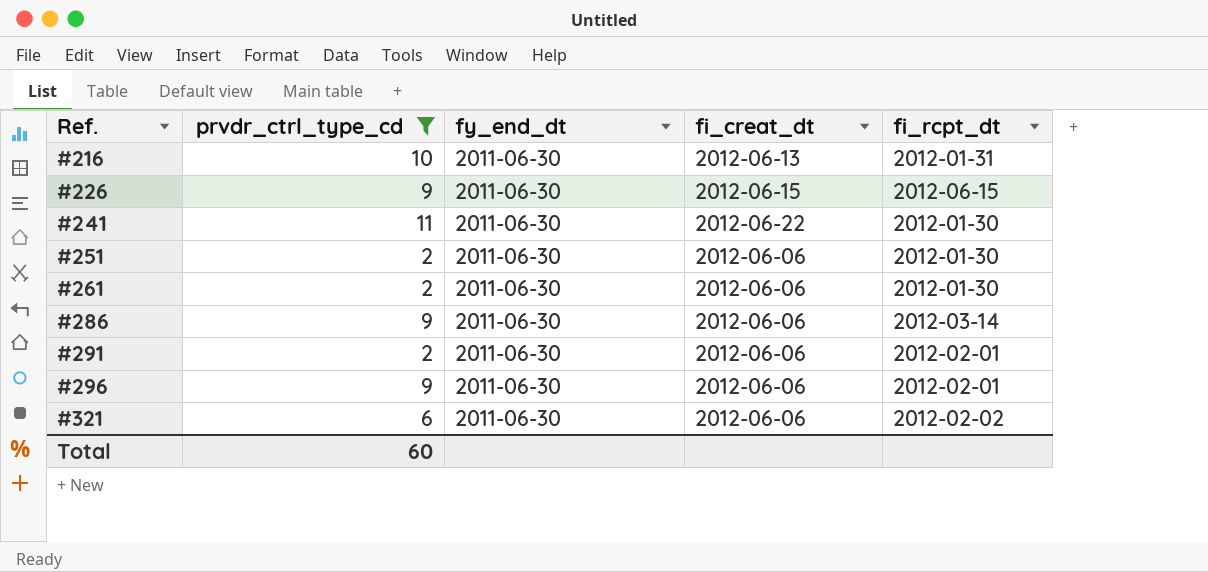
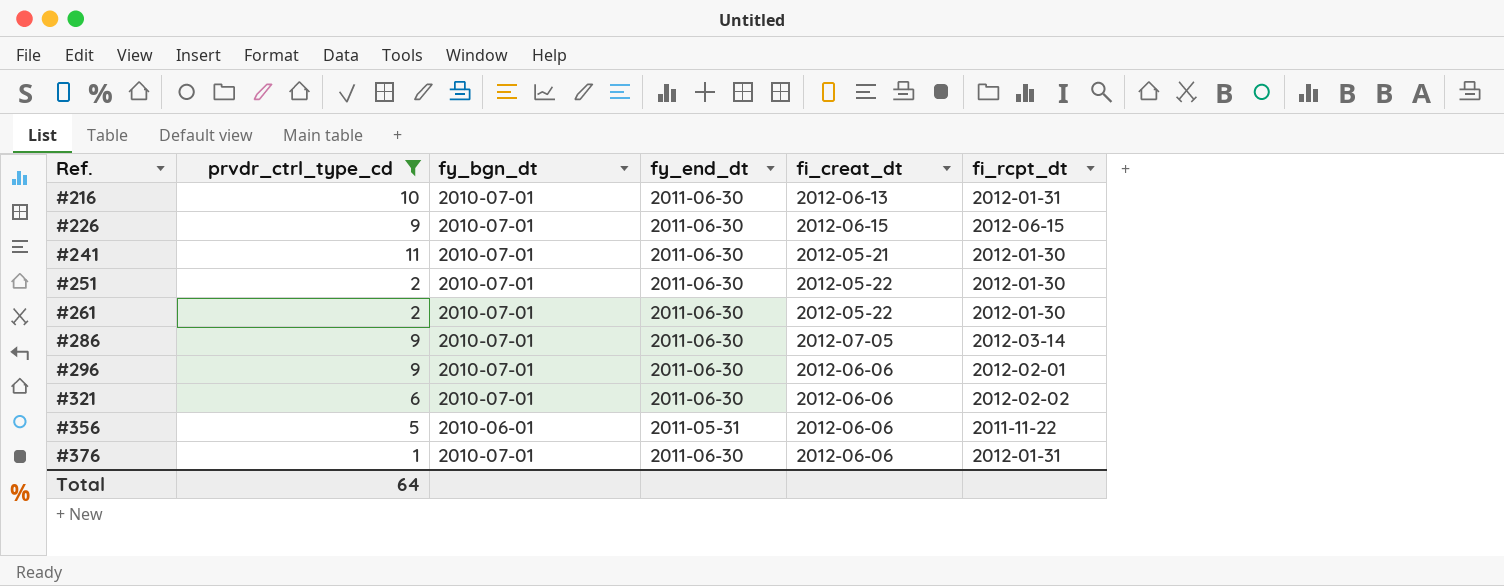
column fy_bgn_dt | position: none -> 3
row #291: 2 | 2011-06-30 | 2012-06-06 | 2012-02-01 -> none
#241 | fi_creat_dt: 2012-06-22 -> 2012-05-21
#251 | fi_creat_dt: 2012-06-06 -> 2012-05-22
#261 | fi_creat_dt: 2012-06-06 -> 2012-05-22
#286 | fi_creat_dt: 2012-06-06 -> 2012-07-05
row #356: none -> 5 | 2010-06-01 | 2011-05-31 | 2012-06-06 | 2011-11-22
row #376: none -> 1 | 2010-07-01 | 2011-06-30 | 2012-06-06 | 2012-01-31
Total | prvdr_ctrl_type_cd: 60 -> 64

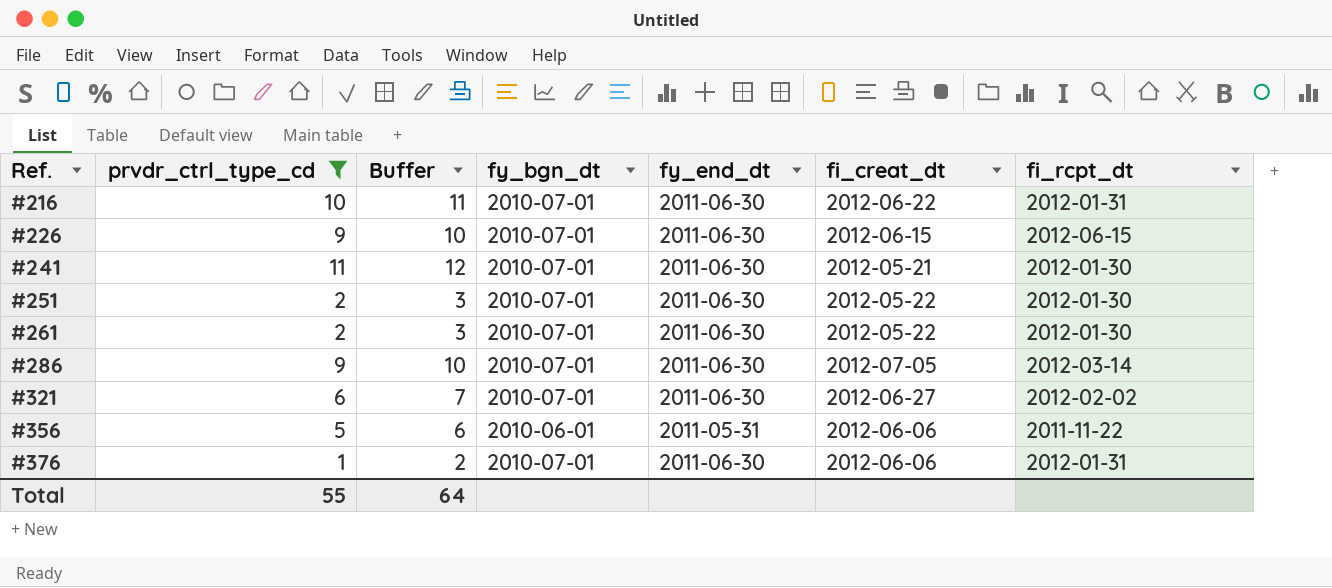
column Buffer | formula: none -> [prvdr_ctrl_type_cd] + 1
row #296: 9 | 2010-07-01 | 2011-06-30 | 2012-06-06 | 2012-02-01 -> none
#216 | fi_creat_dt: 2012-06-13 -> 2012-06-22
#321 | fi_creat_dt: 2012-06-06 -> 2012-06-27
Total | prvdr_ctrl_type_cd: 64 -> 55

